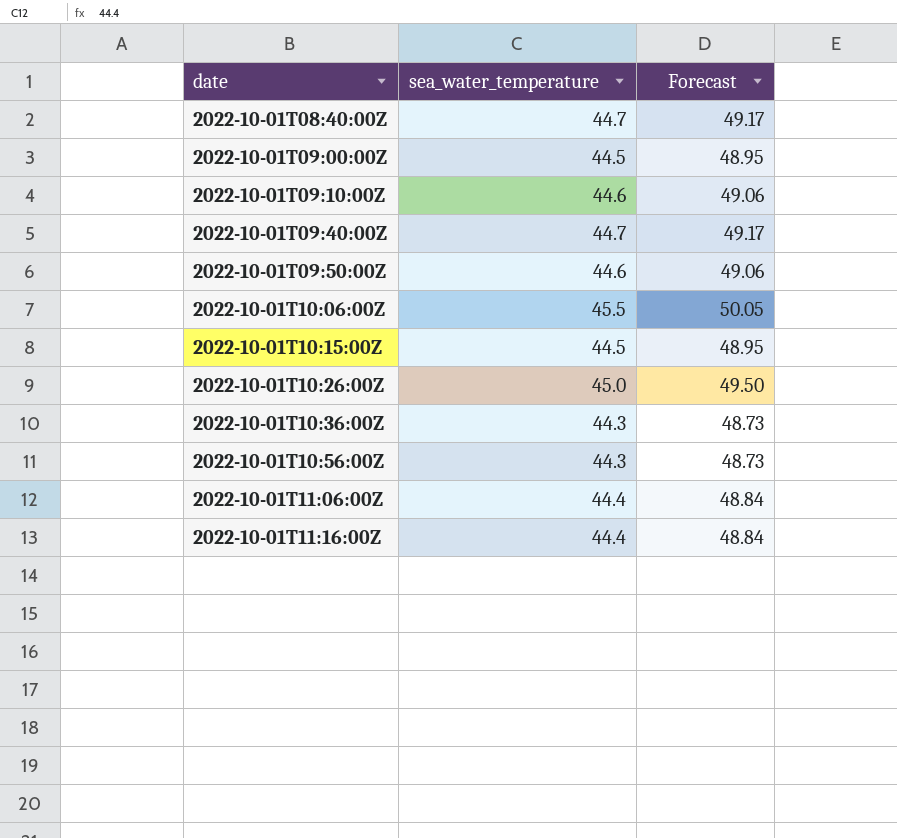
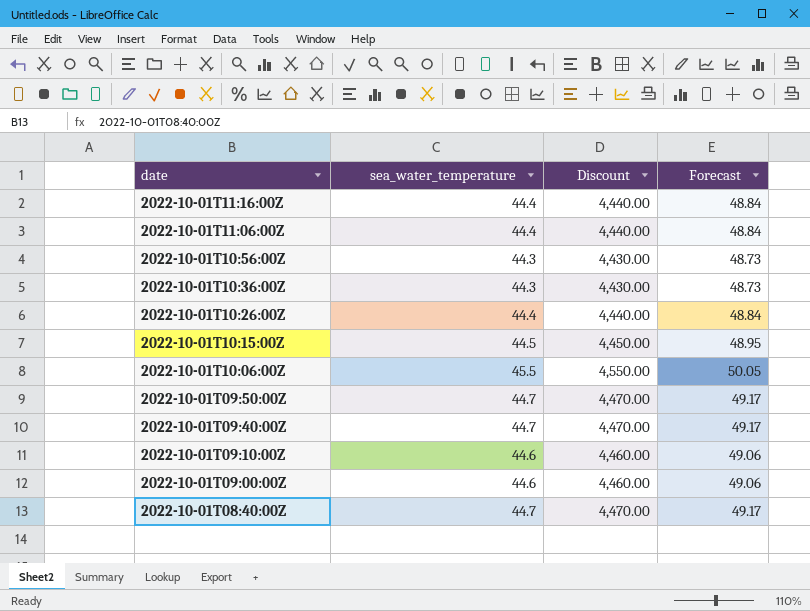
row order: date ascending -> date descending
column Discount | formula: none -> [sea_water_temperature] * 100
2022-10-01T10:26:00Z | sea_water_temperature: 45.0 -> 44.4
2022-10-01T10:26:00Z | Forecast: 49.50 -> 48.84
2022-10-01T09:50:00Z | sea_water_temperature: 44.6 -> 44.7
2022-10-01T09:50:00Z | Forecast: 49.06 -> 49.17
2022-10-01T09:00:00Z | sea_water_temperature: 44.5 -> 44.6
2022-10-01T09:00:00Z | Forecast: 48.95 -> 49.06

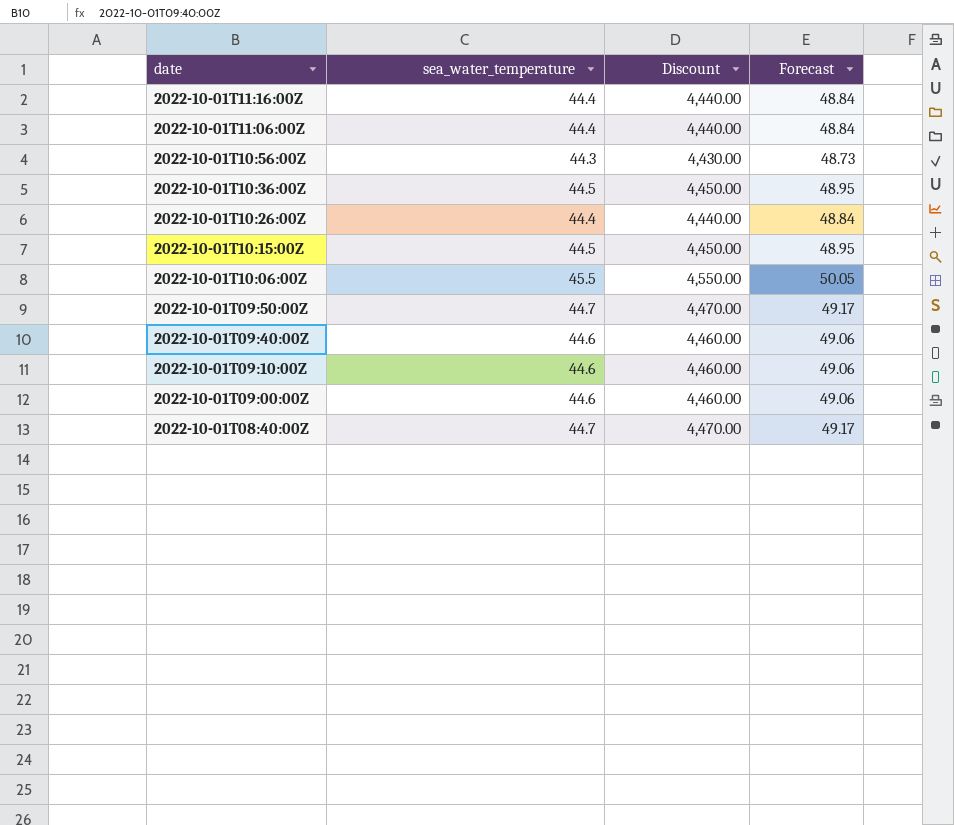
2022-10-01T10:36:00Z | sea_water_temperature: 44.3 -> 44.5
2022-10-01T10:36:00Z | Discount: 4,430.00 -> 4,450.00
2022-10-01T10:36:00Z | Forecast: 48.73 -> 48.95
2022-10-01T09:40:00Z | sea_water_temperature: 44.7 -> 44.6
2022-10-01T09:40:00Z | Discount: 4,470.00 -> 4,460.00
2022-10-01T09:40:00Z | Forecast: 49.17 -> 49.06

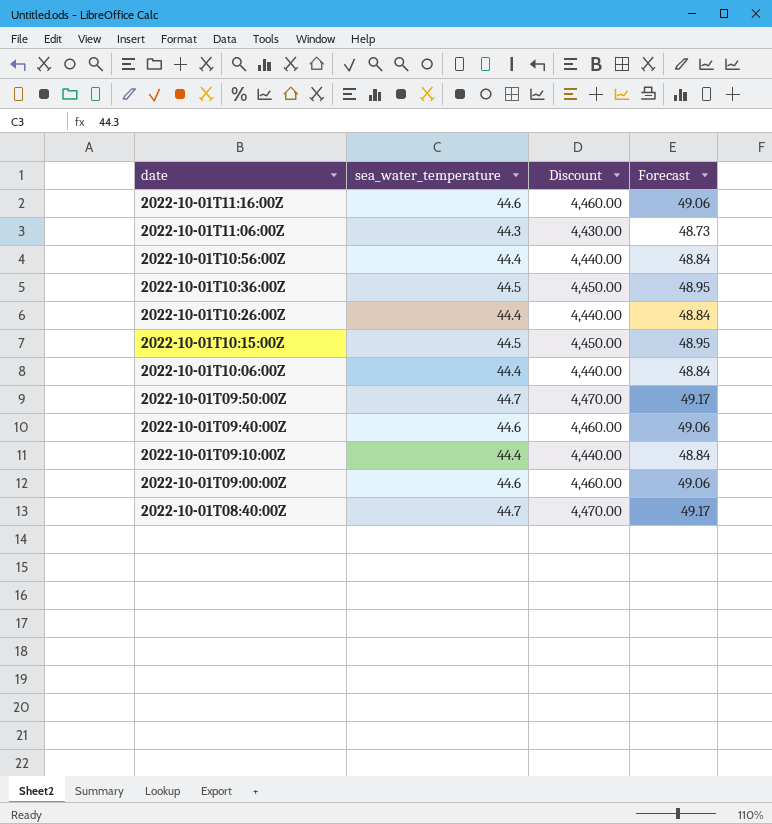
2022-10-01T11:16:00Z | sea_water_temperature: 44.4 -> 44.6
2022-10-01T11:16:00Z | Discount: 4,440.00 -> 4,460.00
2022-10-01T11:16:00Z | Forecast: 48.84 -> 49.06
2022-10-01T11:06:00Z | sea_water_temperature: 44.4 -> 44.3
2022-10-01T11:06:00Z | Discount: 4,440.00 -> 4,430.00
2022-10-01T11:06:00Z | Forecast: 48.84 -> 48.73
2022-10-01T10:56:00Z | sea_water_temperature: 44.3 -> 44.4
2022-10-01T10:56:00Z | Discount: 4,430.00 -> 4,440.00
2022-10-01T10:56:00Z | Forecast: 48.73 -> 48.84
2022-10-01T10:06:00Z | sea_water_temperature: 45.5 -> 44.4
2022-10-01T10:06:00Z | Discount: 4,550.00 -> 4,440.00
2022-10-01T10:06:00Z | Forecast: 50.05 -> 48.84
2022-10-01T09:10:00Z | sea_water_temperature: 44.6 -> 44.4
2022-10-01T09:10:00Z | Discount: 4,460.00 -> 4,440.00
2022-10-01T09:10:00Z | Forecast: 49.06 -> 48.84

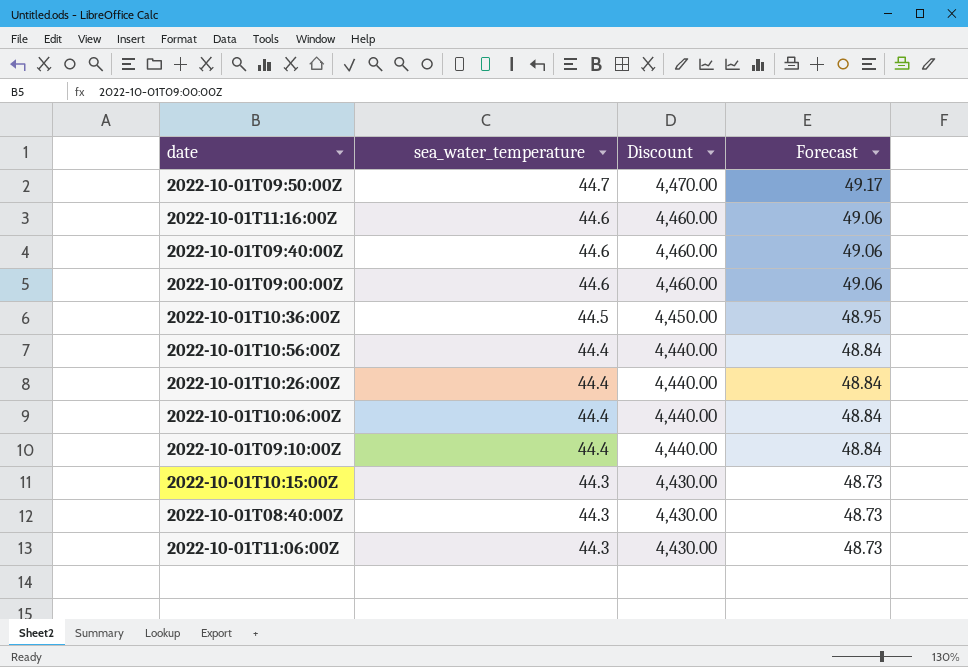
row order: date descending -> sea_water_temperature descending
2022-10-01T10:15:00Z | sea_water_temperature: 44.5 -> 44.3
2022-10-01T10:15:00Z | Discount: 4,450.00 -> 4,430.00
2022-10-01T10:15:00Z | Forecast: 48.95 -> 48.73
2022-10-01T08:40:00Z | sea_water_temperature: 44.7 -> 44.3
2022-10-01T08:40:00Z | Discount: 4,470.00 -> 4,430.00
2022-10-01T08:40:00Z | Forecast: 49.17 -> 48.73

